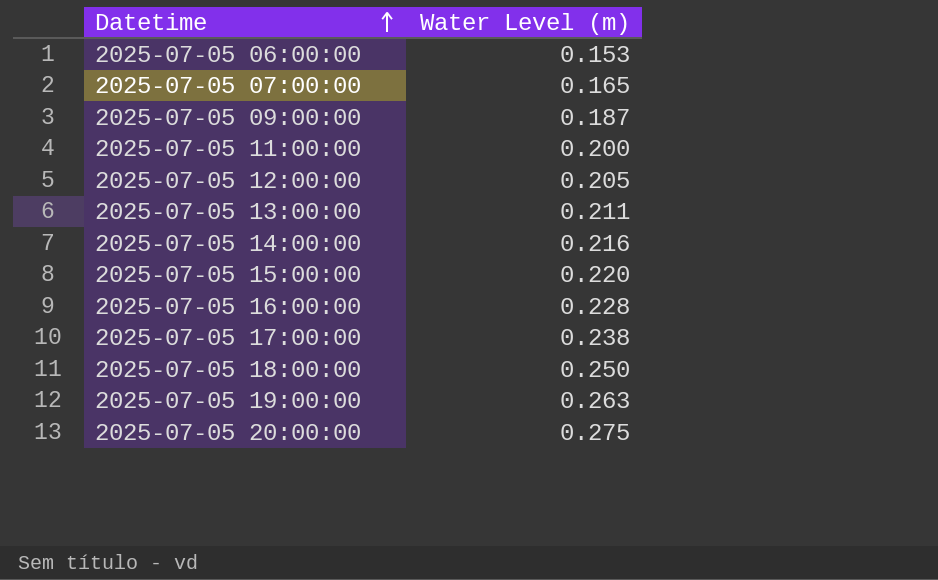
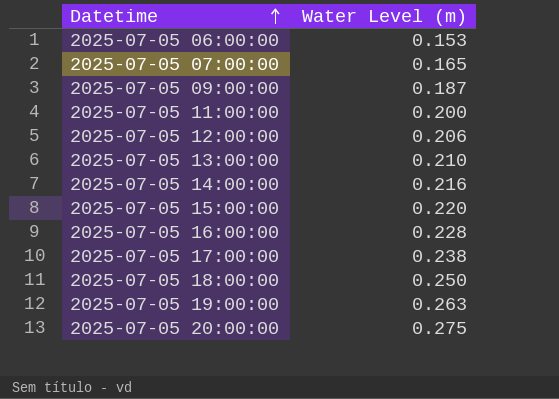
2025-07-05 12:00:00 | Water Level (m): 0.205 -> 0.206
2025-07-05 13:00:00 | Water Level (m): 0.211 -> 0.210

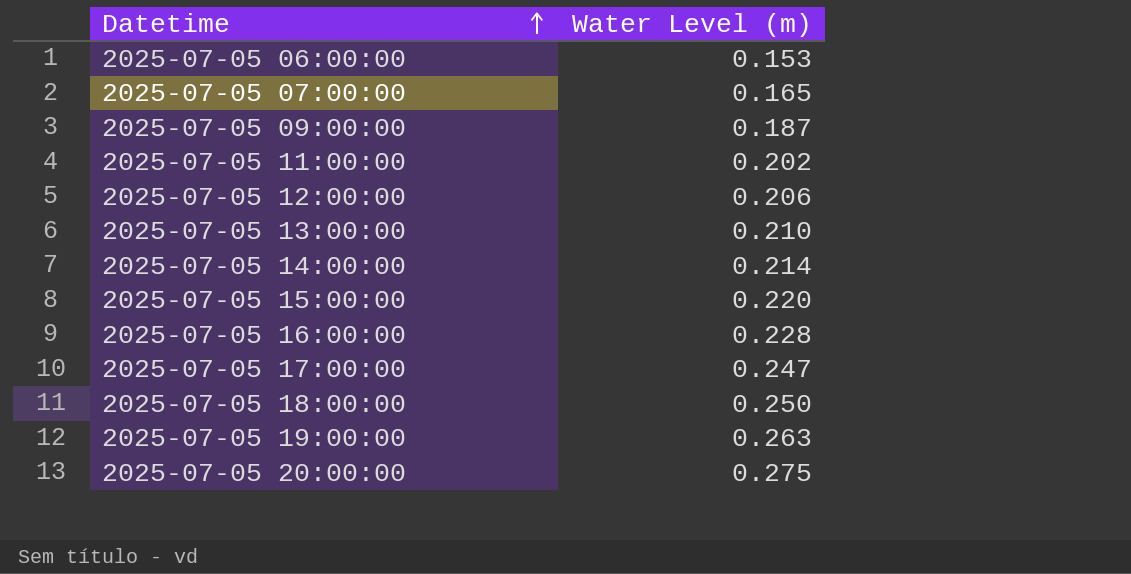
2025-07-05 11:00:00 | Water Level (m): 0.200 -> 0.202
2025-07-05 14:00:00 | Water Level (m): 0.216 -> 0.214
2025-07-05 17:00:00 | Water Level (m): 0.238 -> 0.247

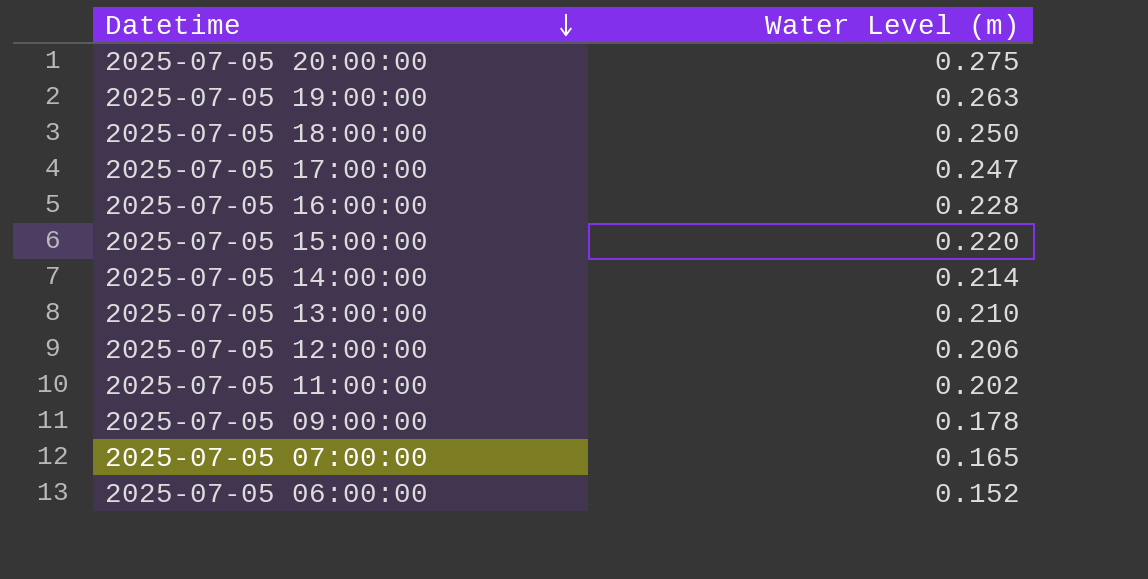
row order: Datetime ascending -> Datetime descending
2025-07-05 09:00:00 | Water Level (m): 0.187 -> 0.178
2025-07-05 06:00:00 | Water Level (m): 0.153 -> 0.152

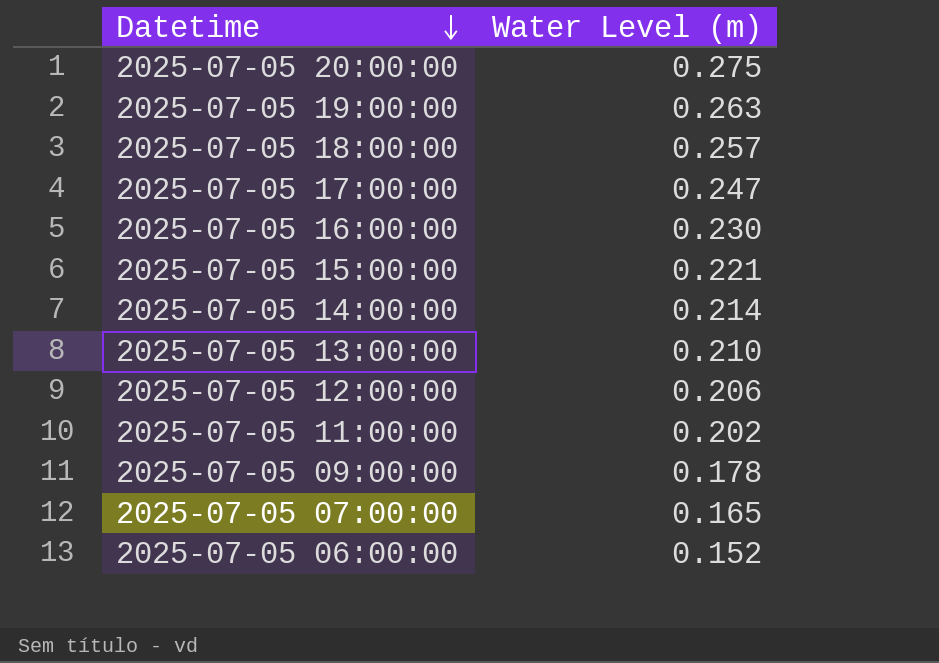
2025-07-05 18:00:00 | Water Level (m): 0.250 -> 0.257
2025-07-05 16:00:00 | Water Level (m): 0.228 -> 0.230
2025-07-05 15:00:00 | Water Level (m): 0.220 -> 0.221

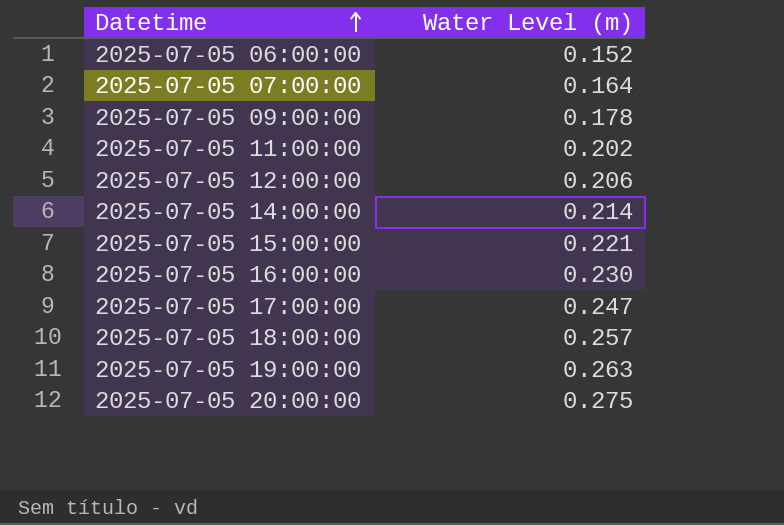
row order: Datetime descending -> Datetime ascending
row 2025-07-05 13:00:00: 0.210 -> none
2025-07-05 07:00:00 | Water Level (m): 0.165 -> 0.164

